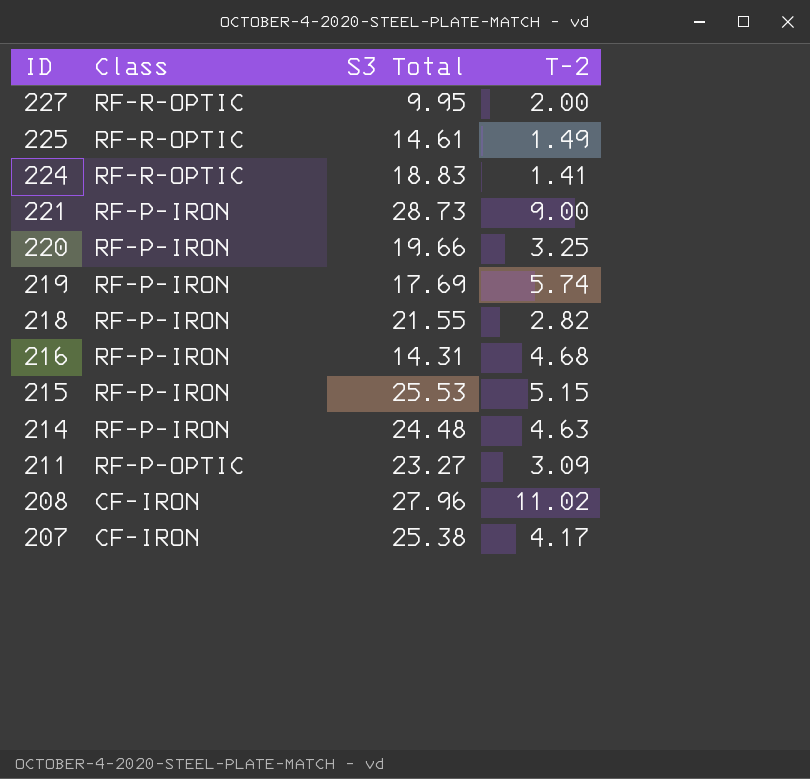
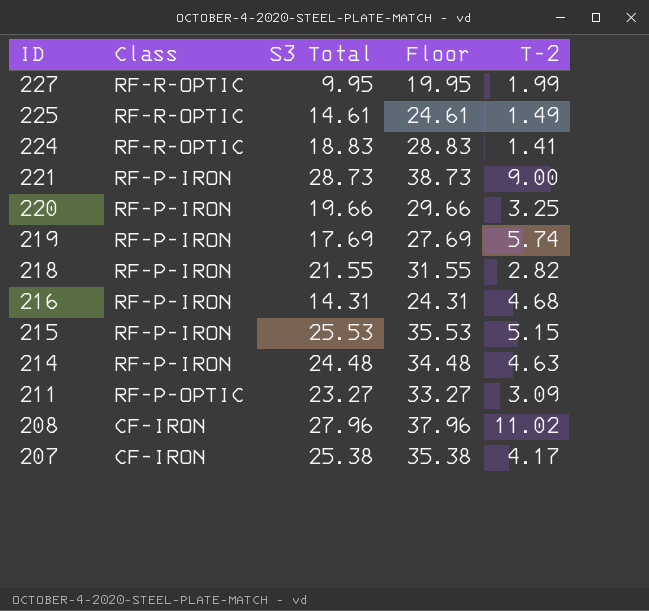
column Floor | formula: none -> [S3 Total] + 10
227 | T-2: 2.00 -> 1.99

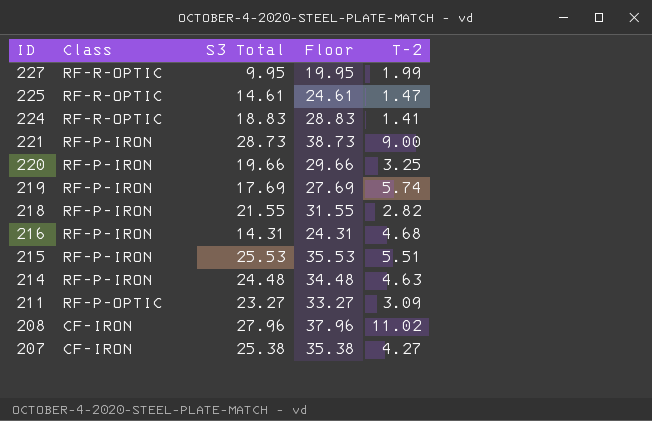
225 | T-2: 1.49 -> 1.47
215 | T-2: 5.15 -> 5.51
207 | T-2: 4.17 -> 4.27

